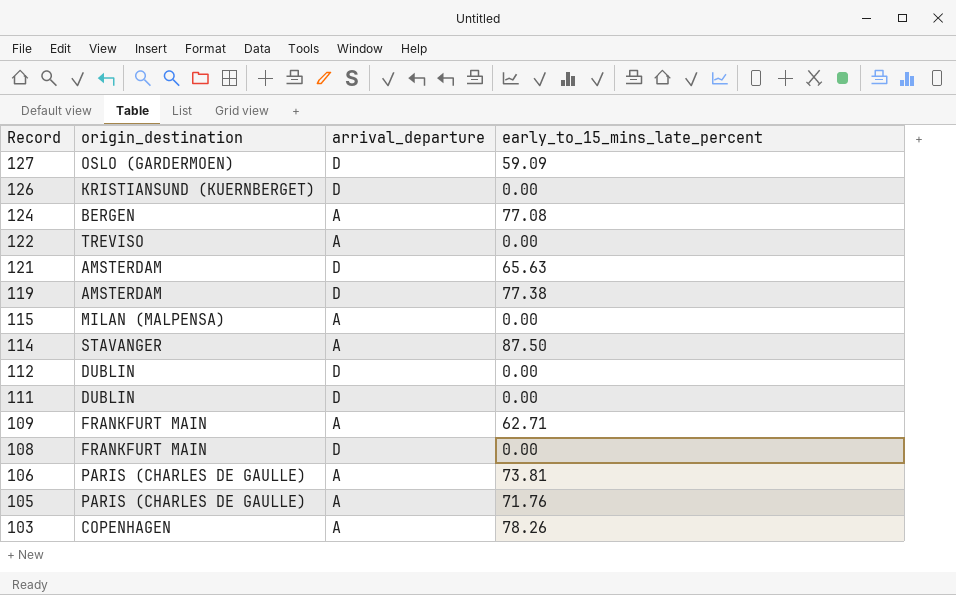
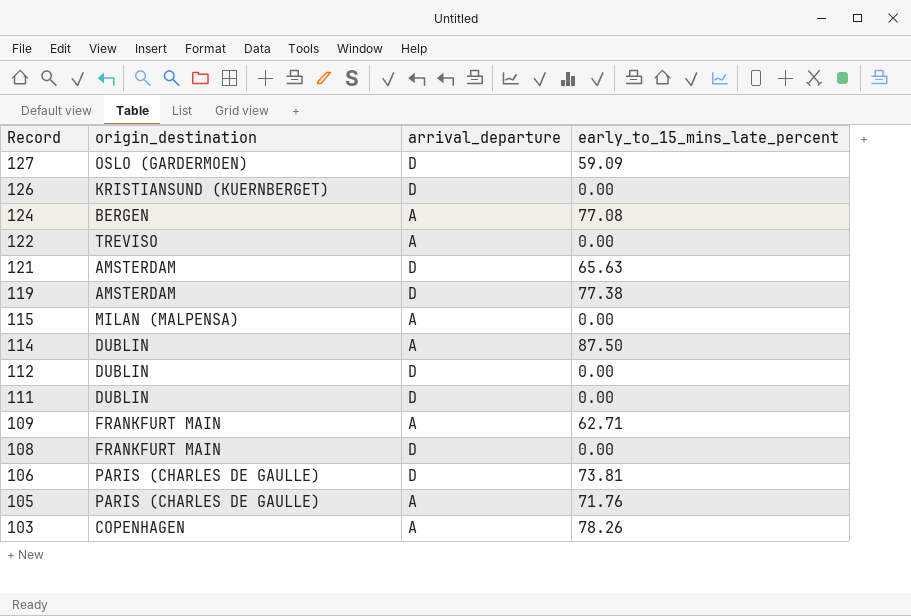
114 | origin_destination: STAVANGER -> DUBLIN
106 | arrival_departure: A -> D

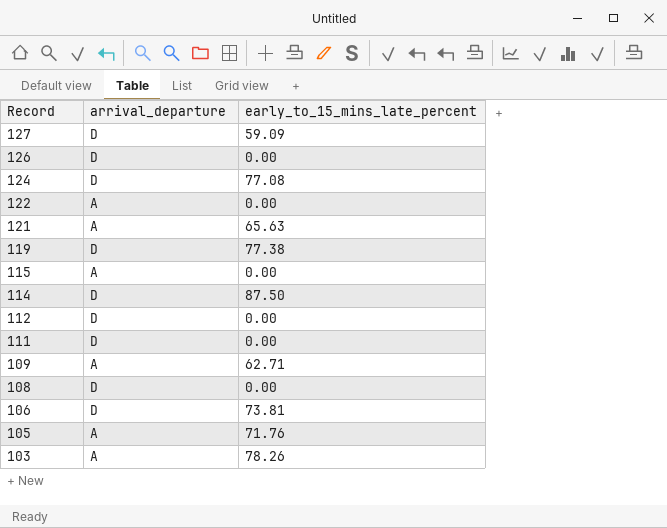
column origin_destination | position: 2 -> none
124 | arrival_departure: A -> D
121 | arrival_departure: D -> A
114 | arrival_departure: A -> D

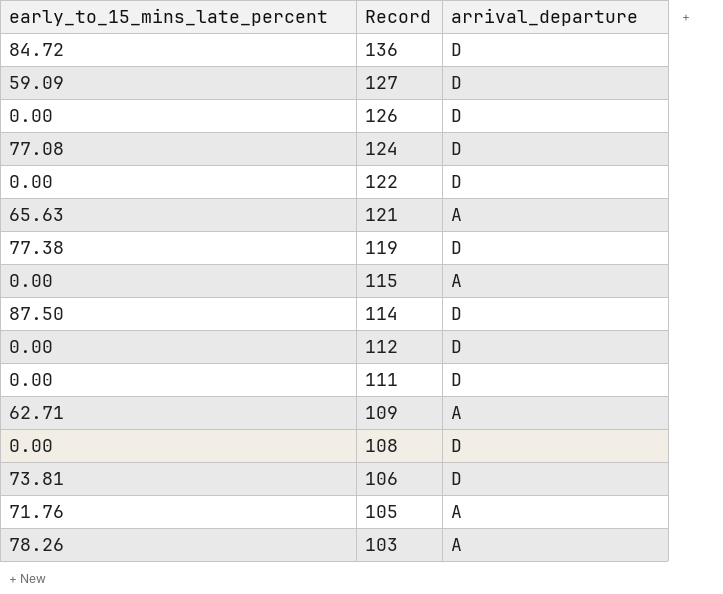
column early_to_15_mins_late_percent | position: 3 -> 1
row 136: none -> 84.72 | D
122 | arrival_departure: A -> D

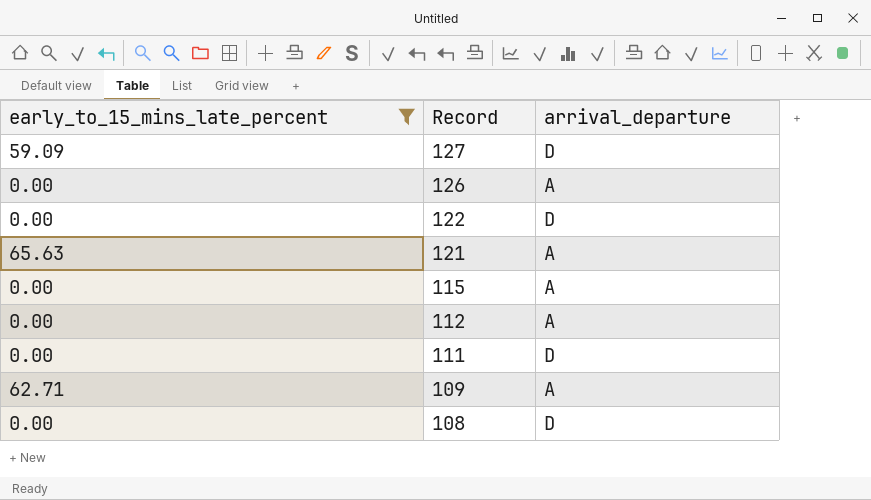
filter: none -> early_to_15_mins_late_percent <= 65.63
126 | arrival_departure: D -> A
112 | arrival_departure: D -> A

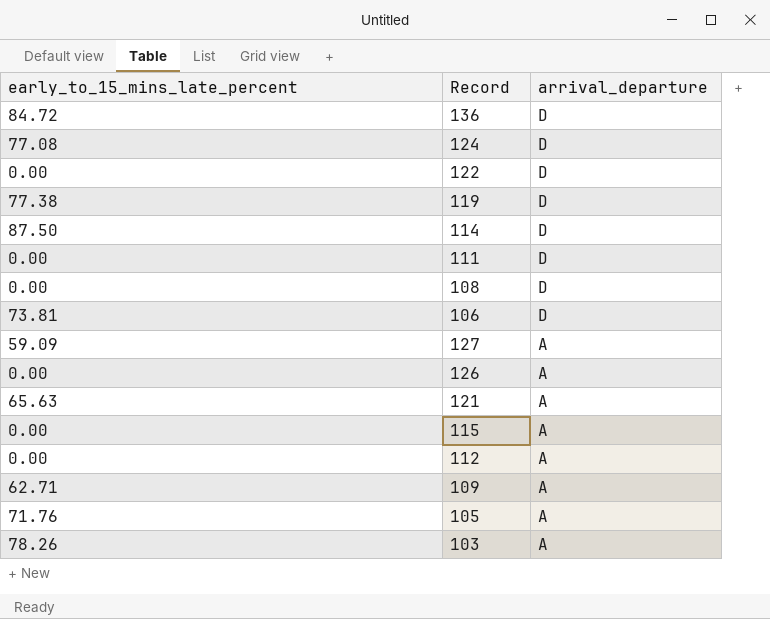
filter: early_to_15_mins_late_percent <= 65.63 -> none
row order: Record descending -> arrival_departure descending
127 | arrival_departure: D -> A

